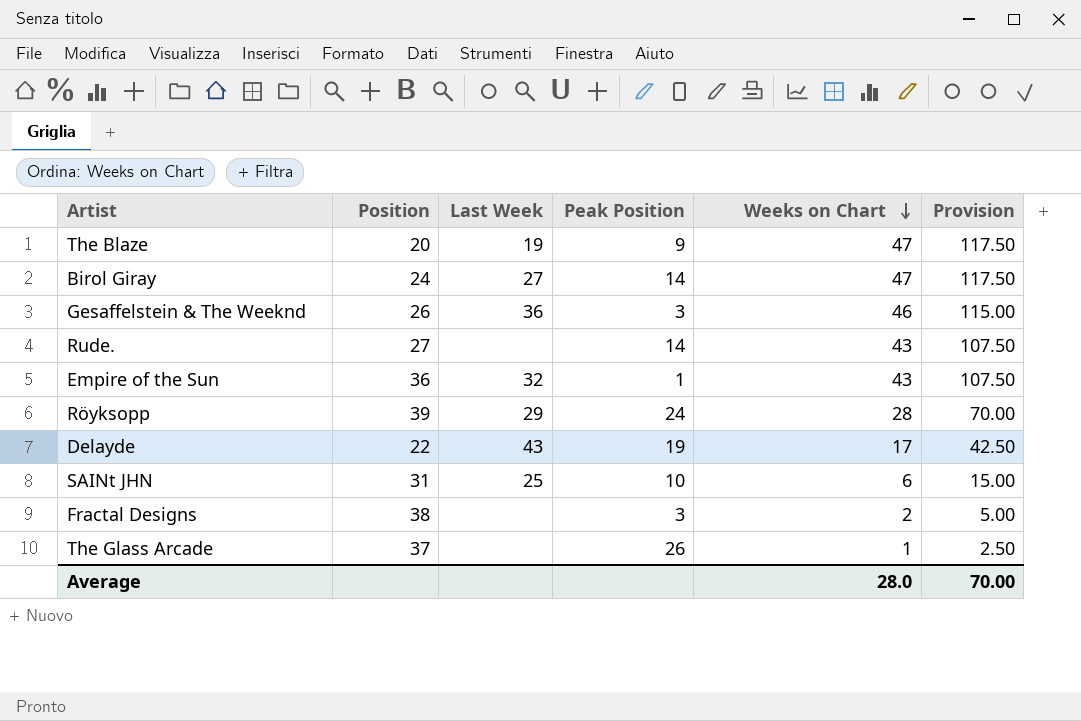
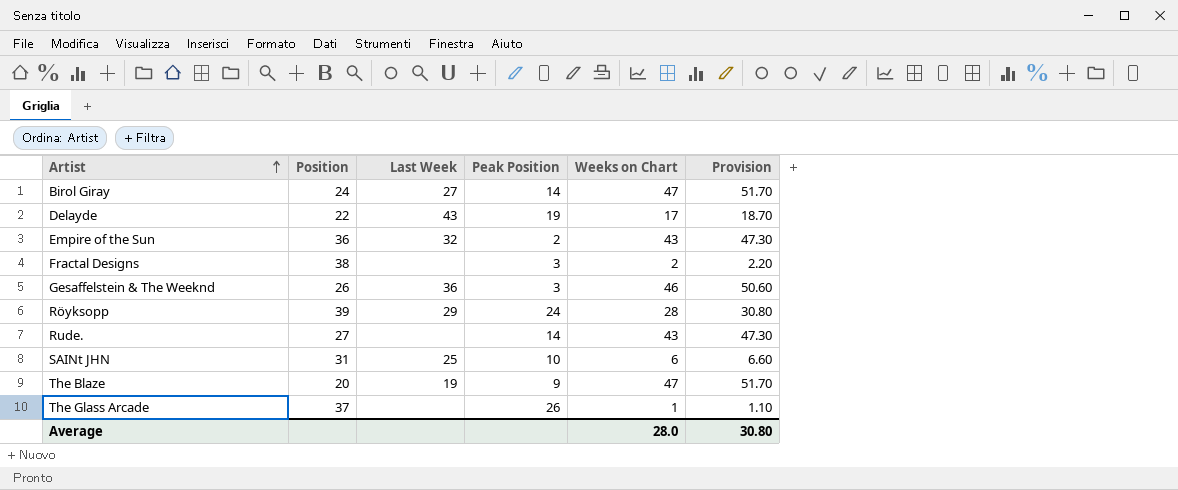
row order: Weeks on Chart descending -> Artist ascending
column Provision | formula: [Weeks on Chart] * 2.5 -> [Weeks on Chart] * 1.1
Empire of the Sun | Peak Position: 1 -> 2
Average | Provision: 70.00 -> 30.80

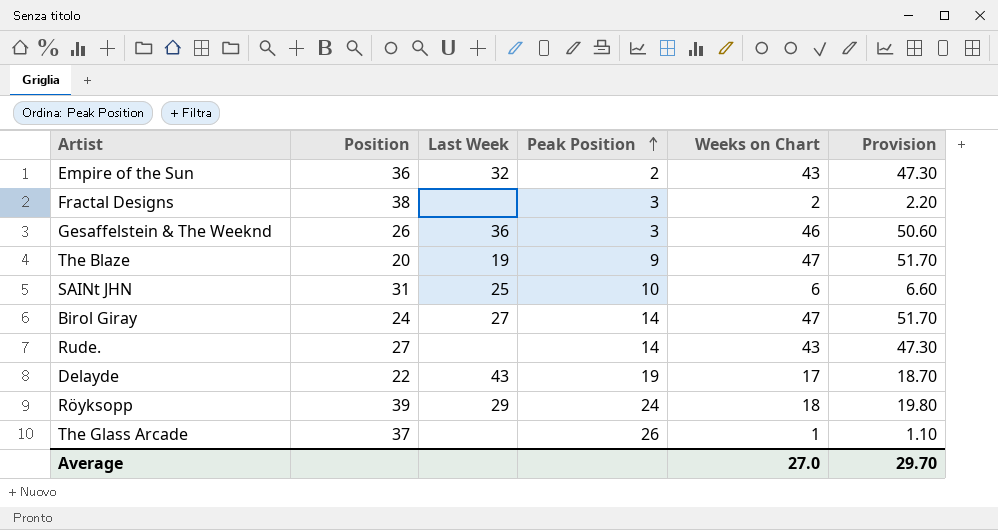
row order: Artist ascending -> Peak Position ascending
Röyksopp | Weeks on Chart: 28 -> 18
Röyksopp | Provision: 30.80 -> 19.80
Average | Weeks on Chart: 28.0 -> 27.0
Average | Provision: 30.80 -> 29.70

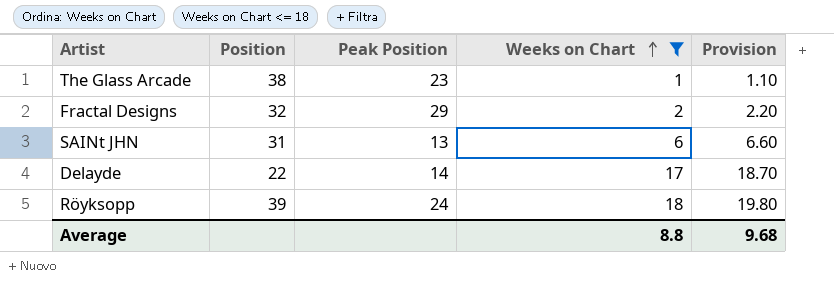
filter: none -> Weeks on Chart <= 18
row order: Peak Position ascending -> Weeks on Chart ascending
column Last Week | position: 3 -> none
The Glass Arcade | Position: 37 -> 38
The Glass Arcade | Peak Position: 26 -> 23
Fractal Designs | Position: 38 -> 32
Fractal Designs | Peak Position: 3 -> 29
SAINt JHN | Peak Position: 10 -> 13
Delayde | Peak Position: 19 -> 14
Average | Weeks on Chart: 27.0 -> 8.8
Average | Provision: 29.70 -> 9.68

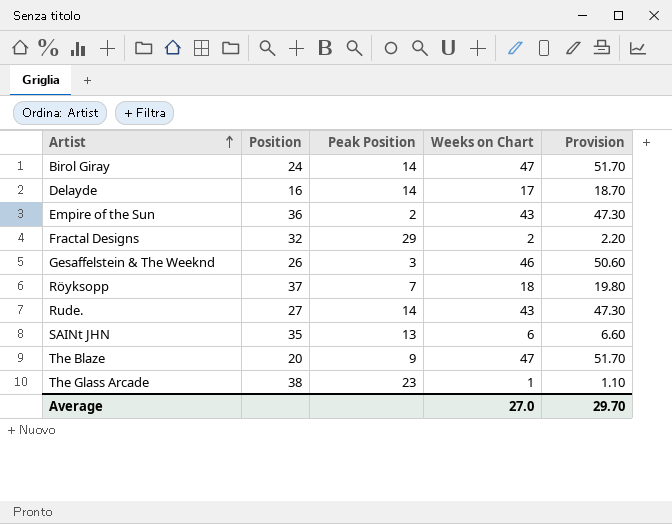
filter: Weeks on Chart <= 18 -> none
row order: Weeks on Chart ascending -> Artist ascending
Delayde | Position: 22 -> 16
Röyksopp | Position: 39 -> 37
Röyksopp | Peak Position: 24 -> 7
SAINt JHN | Position: 31 -> 35
Average | Weeks on Chart: 8.8 -> 27.0
Average | Provision: 9.68 -> 29.70

